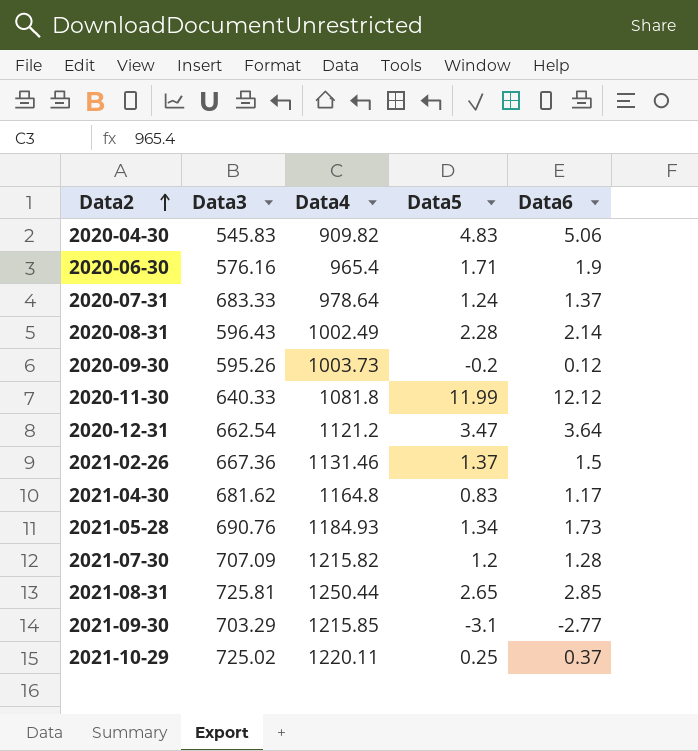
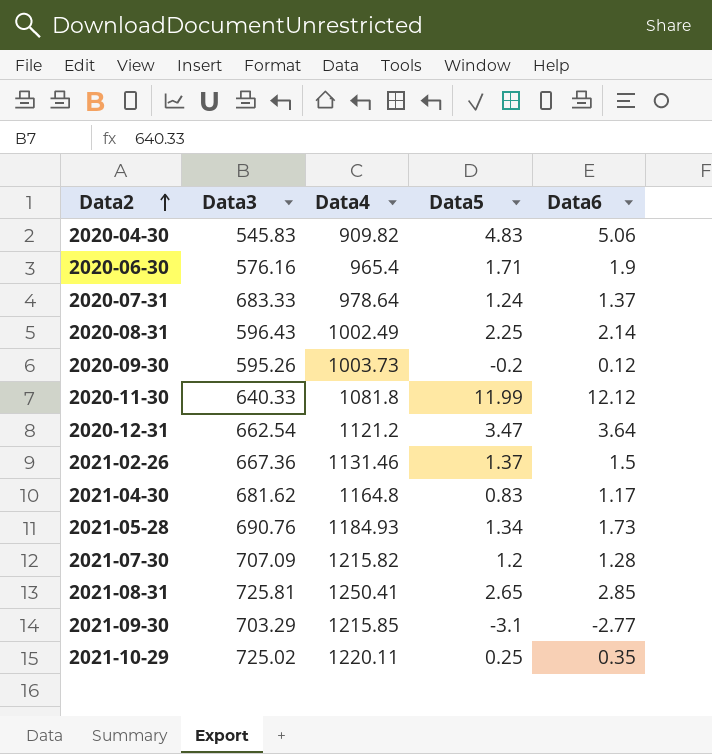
2020-08-31 | Data5: 2.28 -> 2.25
2021-08-31 | Data4: 1250.44 -> 1250.41
2021-10-29 | Data6: 0.37 -> 0.35

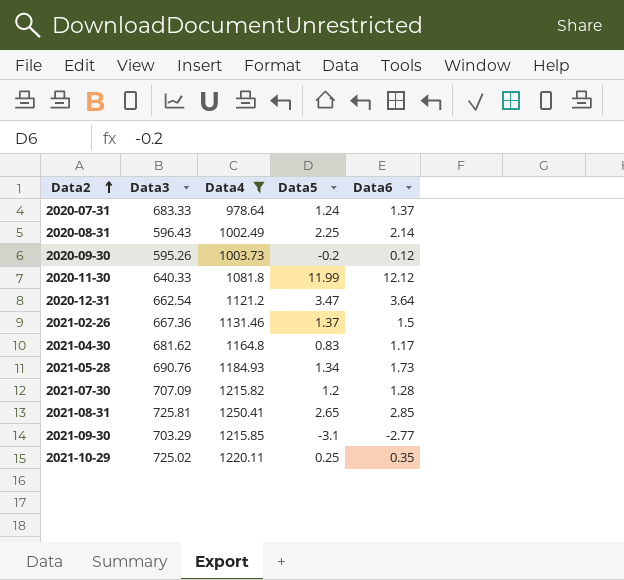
filter: none -> Data4 >= 978.64

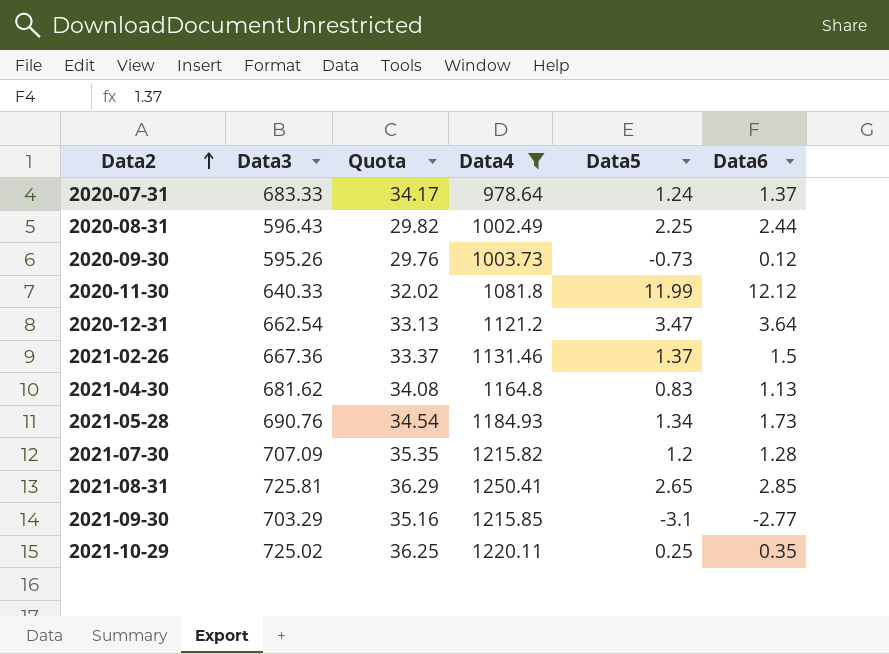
column Quota | formula: none -> [Data3] * 0.05
2020-08-31 | Data6: 2.14 -> 2.44
2020-09-30 | Data5: -0.2 -> -0.73
2021-04-30 | Data6: 1.17 -> 1.13

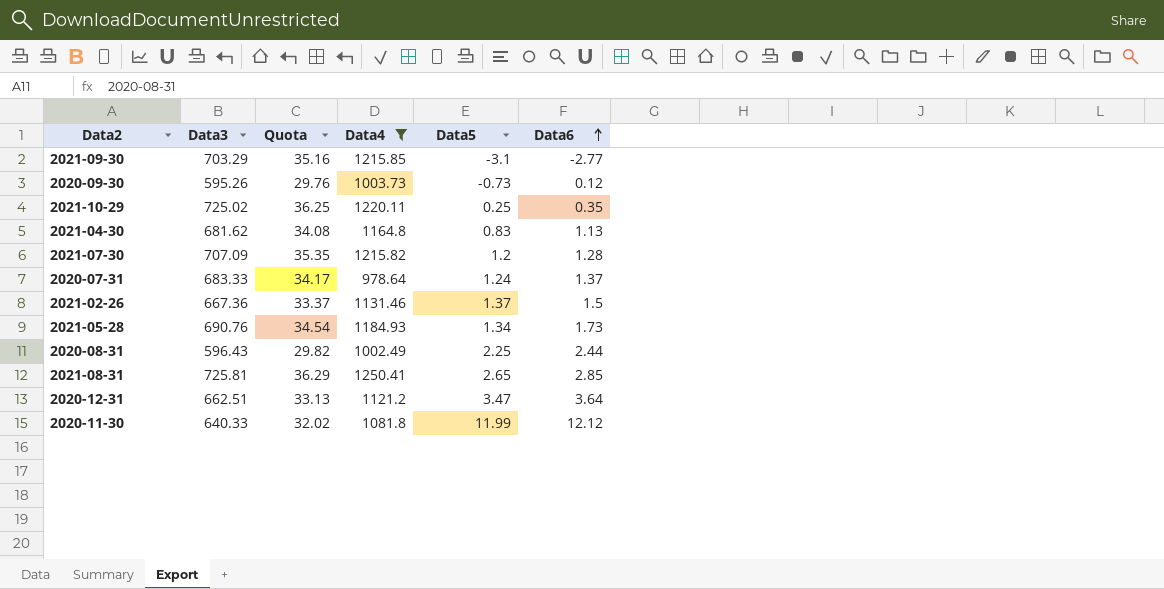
row order: Data2 ascending -> Data6 ascending
2020-12-31 | Data3: 662.54 -> 662.51

